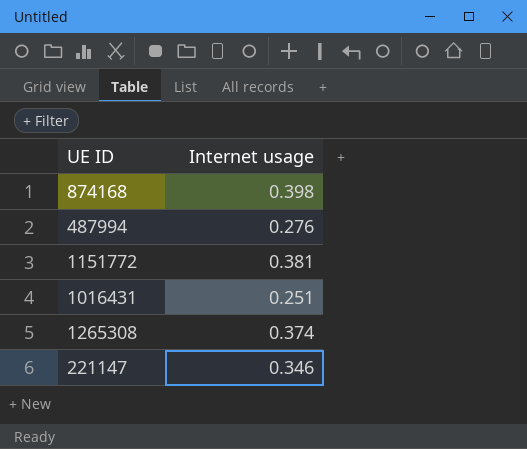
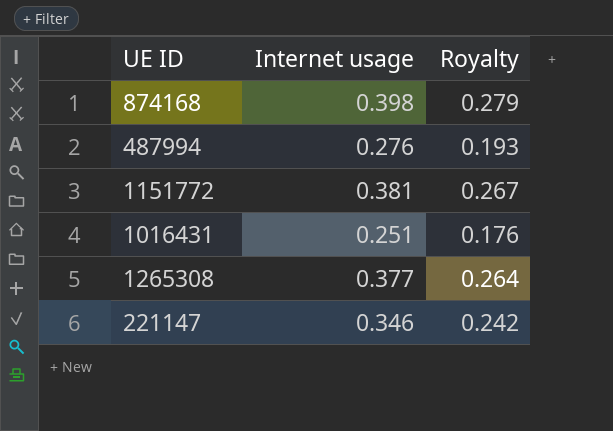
column Royalty | formula: none -> [Internet usage] * 0.7
1265308 | Internet usage: 0.374 -> 0.377

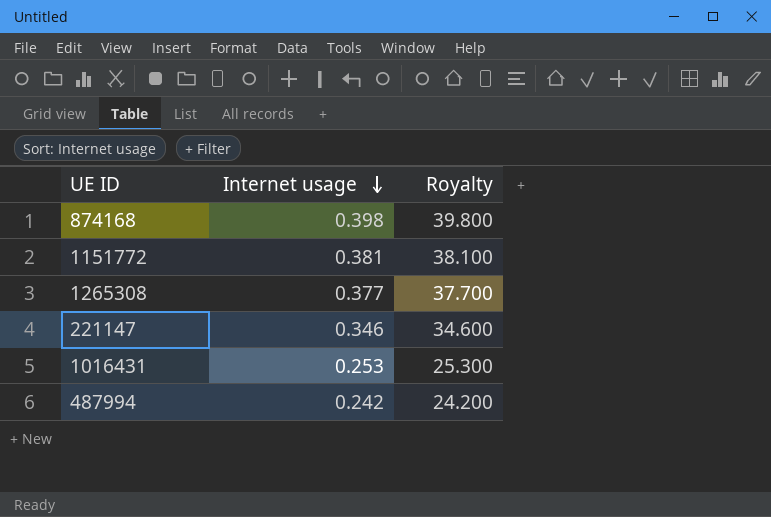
row order: none -> Internet usage descending
column Royalty | formula: [Internet usage] * 0.7 -> [Internet usage] * 100
1016431 | Internet usage: 0.251 -> 0.253
487994 | Internet usage: 0.276 -> 0.242

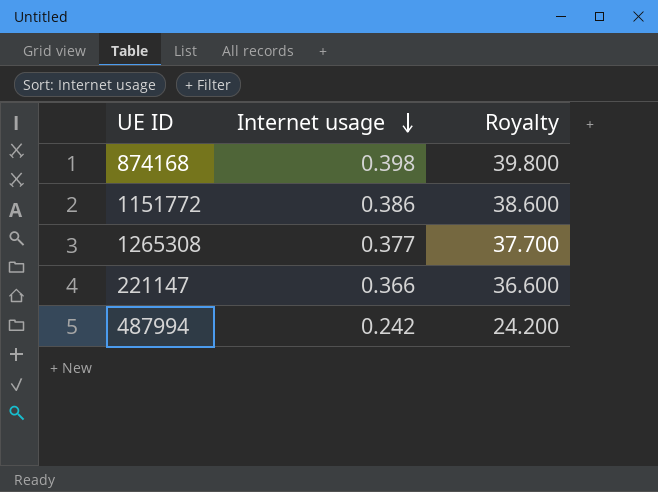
row 1016431: 0.253 | 25.300 -> none
1151772 | Internet usage: 0.381 -> 0.386
1151772 | Royalty: 38.100 -> 38.600
221147 | Internet usage: 0.346 -> 0.366
221147 | Royalty: 34.600 -> 36.600

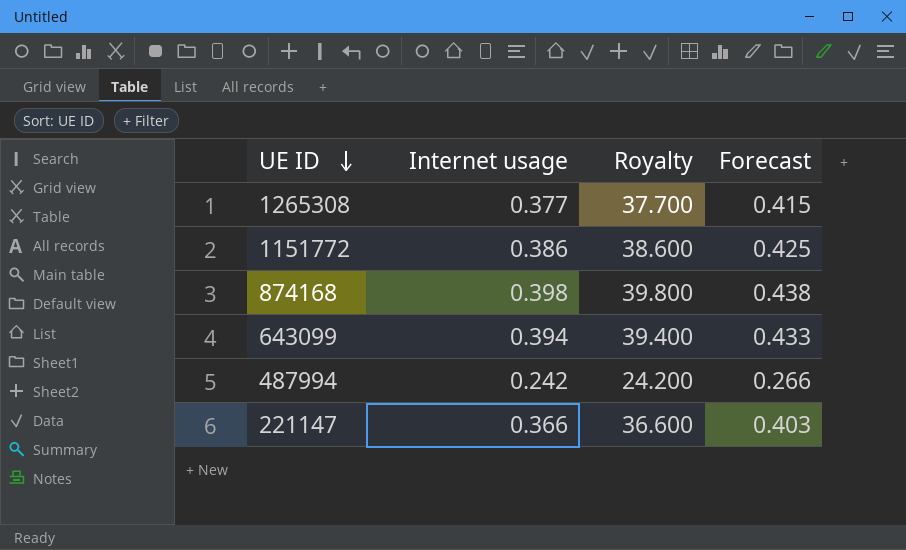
row order: Internet usage descending -> UE ID descending
column Forecast | formula: none -> [Internet usage] * 1.1
row 643099: none -> 0.394 | 39.400 | 0.433

